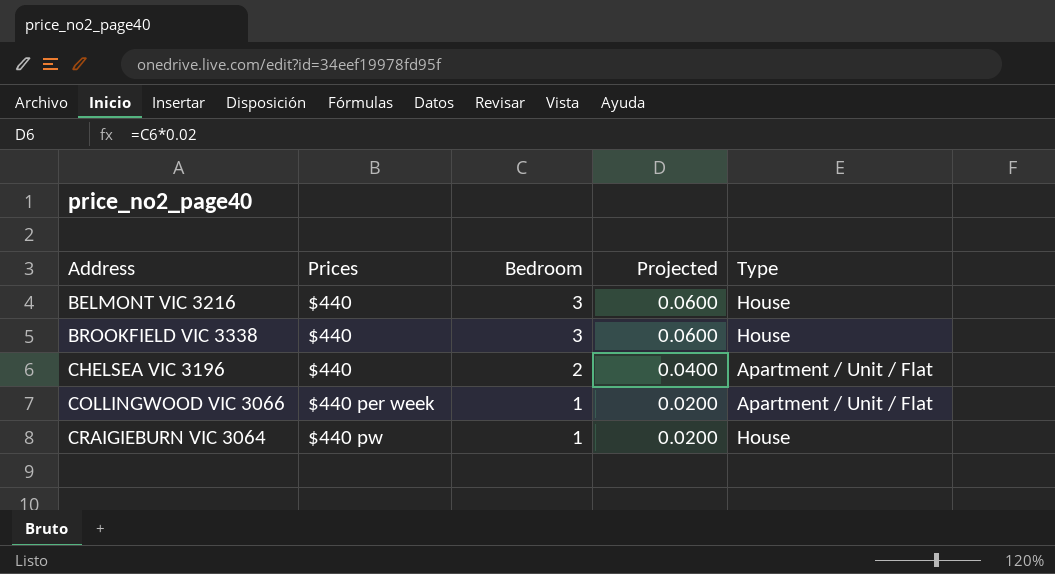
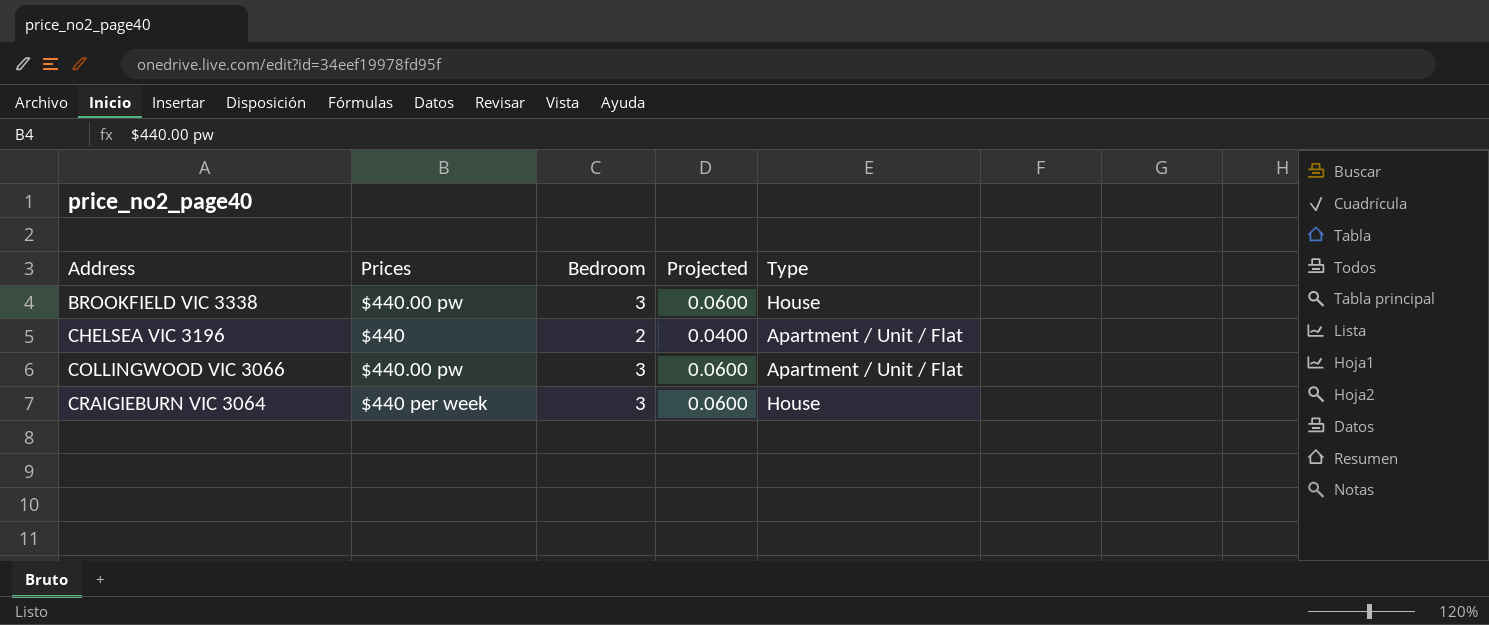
row BELMONT VIC 3216: $440 | 3 | 0.0600 | House -> none
BROOKFIELD VIC 3338 | Prices: $440 -> $440.00 pw
COLLINGWOOD VIC 3066 | Prices: $440 per week -> $440.00 pw
COLLINGWOOD VIC 3066 | Bedroom: 1 -> 3
COLLINGWOOD VIC 3066 | Projected: 0.0200 -> 0.0600
CRAIGIEBURN VIC 3064 | Prices: $440 pw -> $440 per week
CRAIGIEBURN VIC 3064 | Bedroom: 1 -> 3
CRAIGIEBURN VIC 3064 | Projected: 0.0200 -> 0.0600

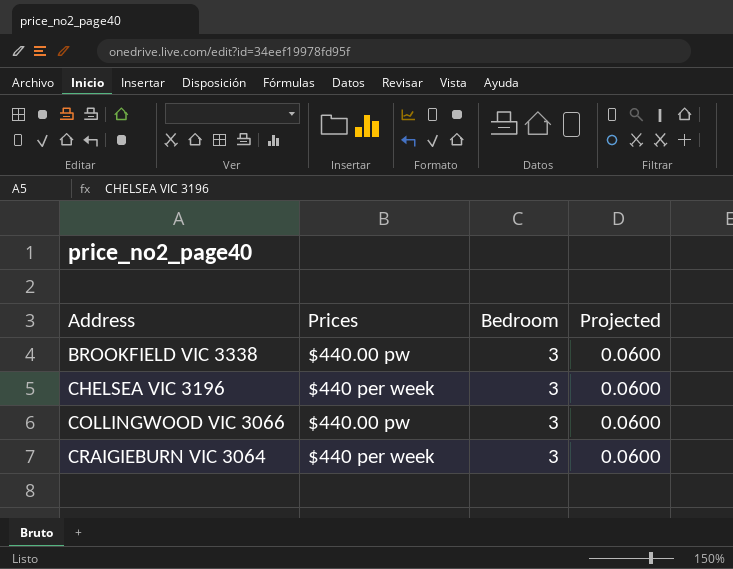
column Type | position: 5 -> none
CHELSEA VIC 3196 | Prices: $440 -> $440 per week
CHELSEA VIC 3196 | Bedroom: 2 -> 3
CHELSEA VIC 3196 | Projected: 0.0400 -> 0.0600

